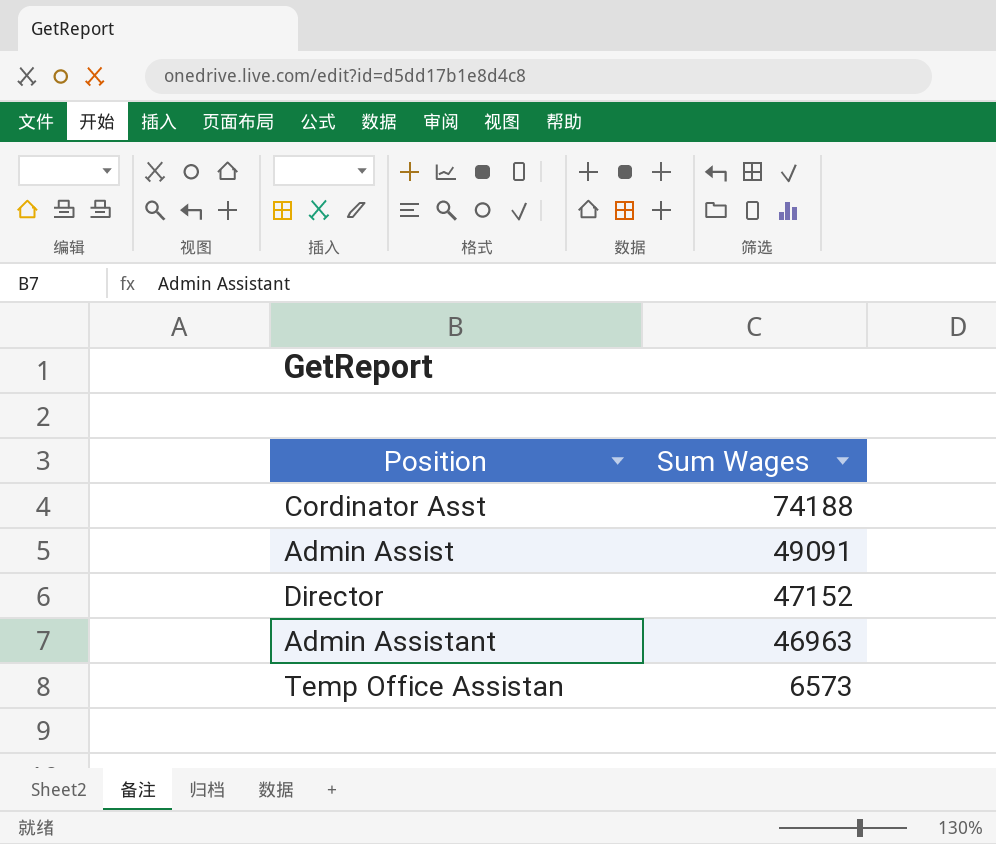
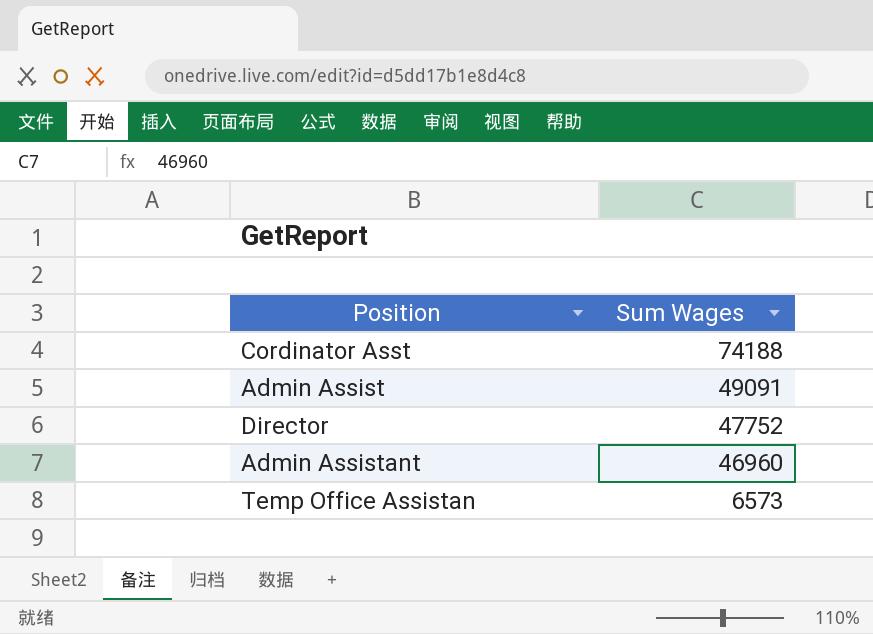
Director | Sum Wages: 47152 -> 47752
Admin Assistant | Sum Wages: 46963 -> 46960

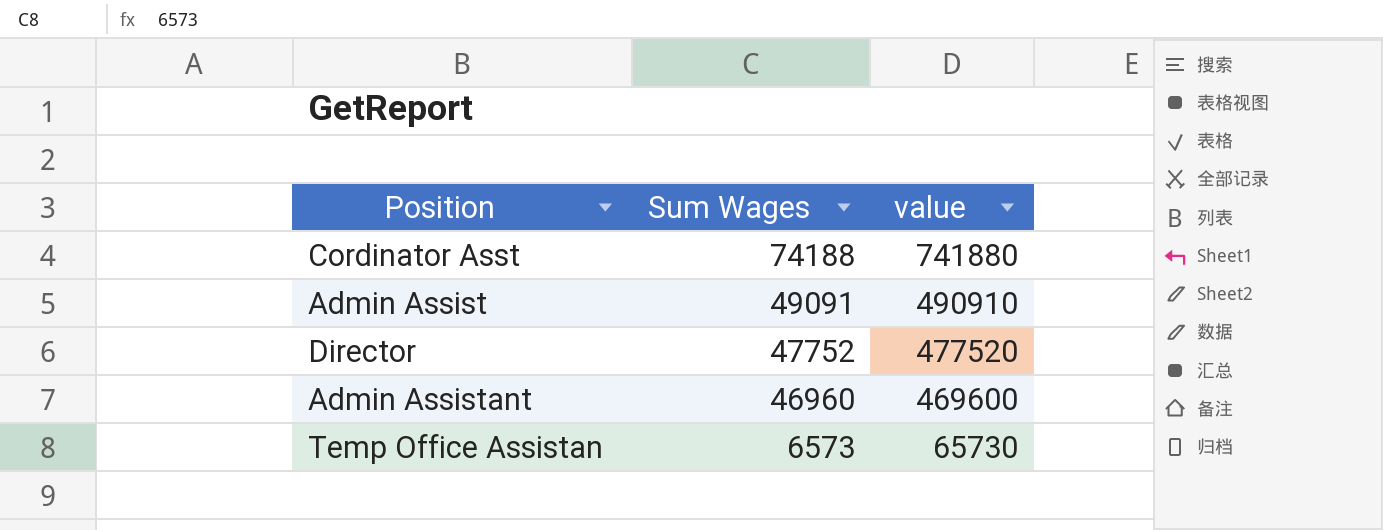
column value | formula: none -> [Sum Wages] * 10

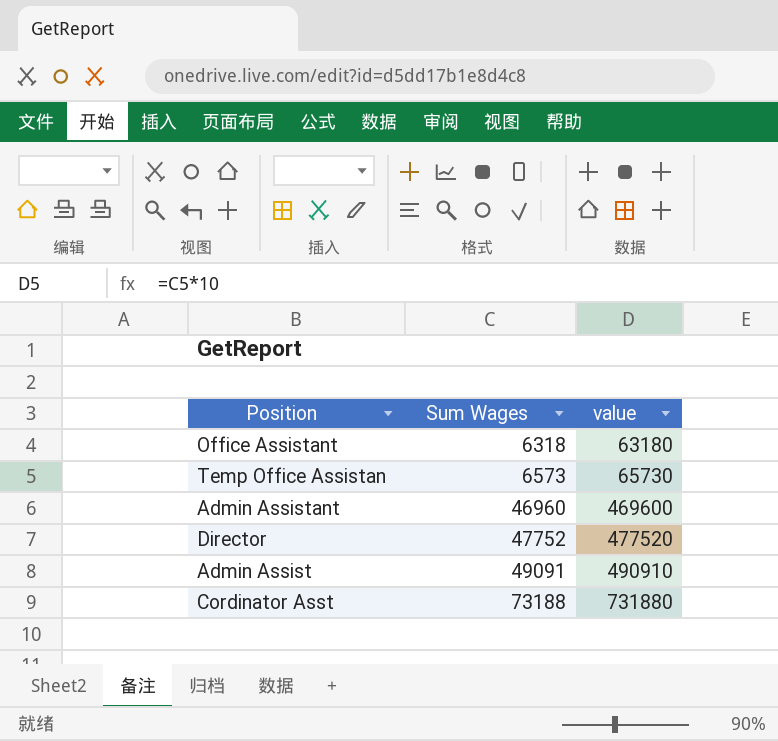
row order: Sum Wages descending -> Sum Wages ascending
row Office Assistant: none -> 6318 | 63180
Cordinator Asst | Sum Wages: 74188 -> 73188
Cordinator Asst | value: 741880 -> 731880

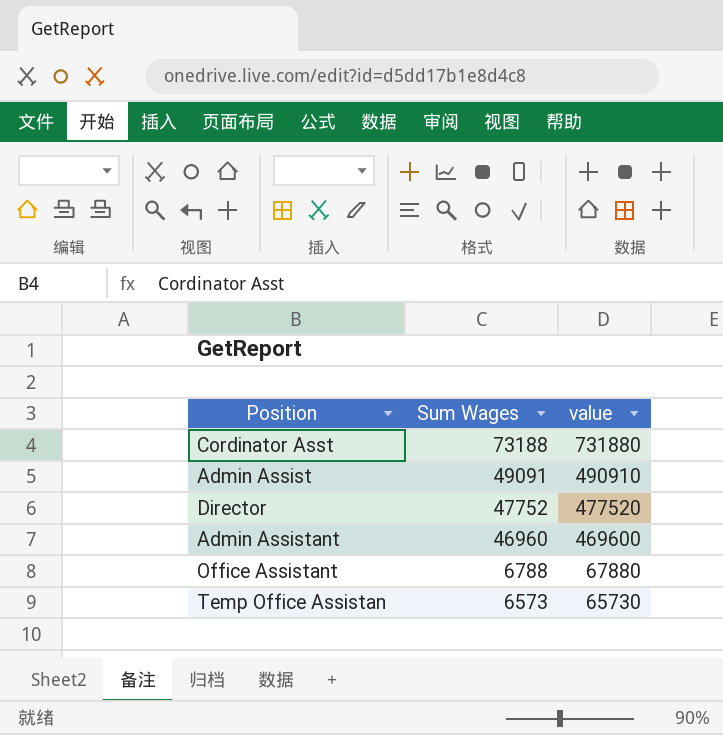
row order: Sum Wages ascending -> Sum Wages descending
Office Assistant | Sum Wages: 6318 -> 6788
Office Assistant | value: 63180 -> 67880

